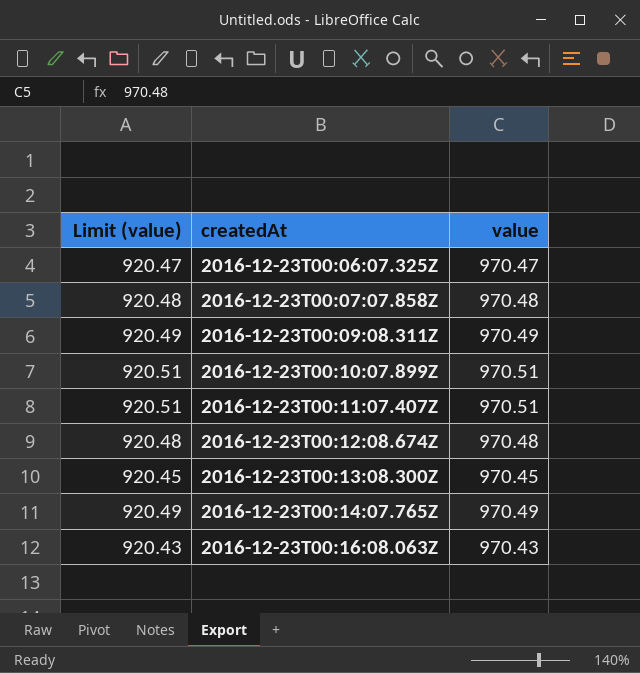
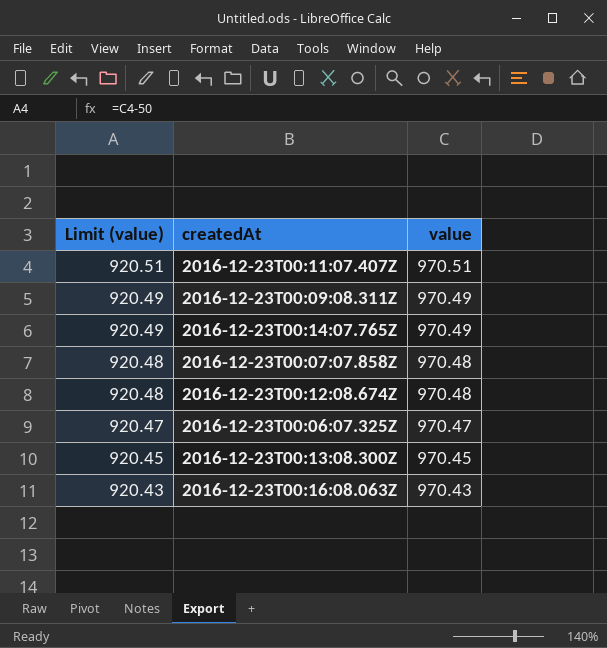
row order: createdAt ascending -> Limit (value) descending
row 2016-12-23T00:10:07.899Z: 920.51 | 970.51 -> none

